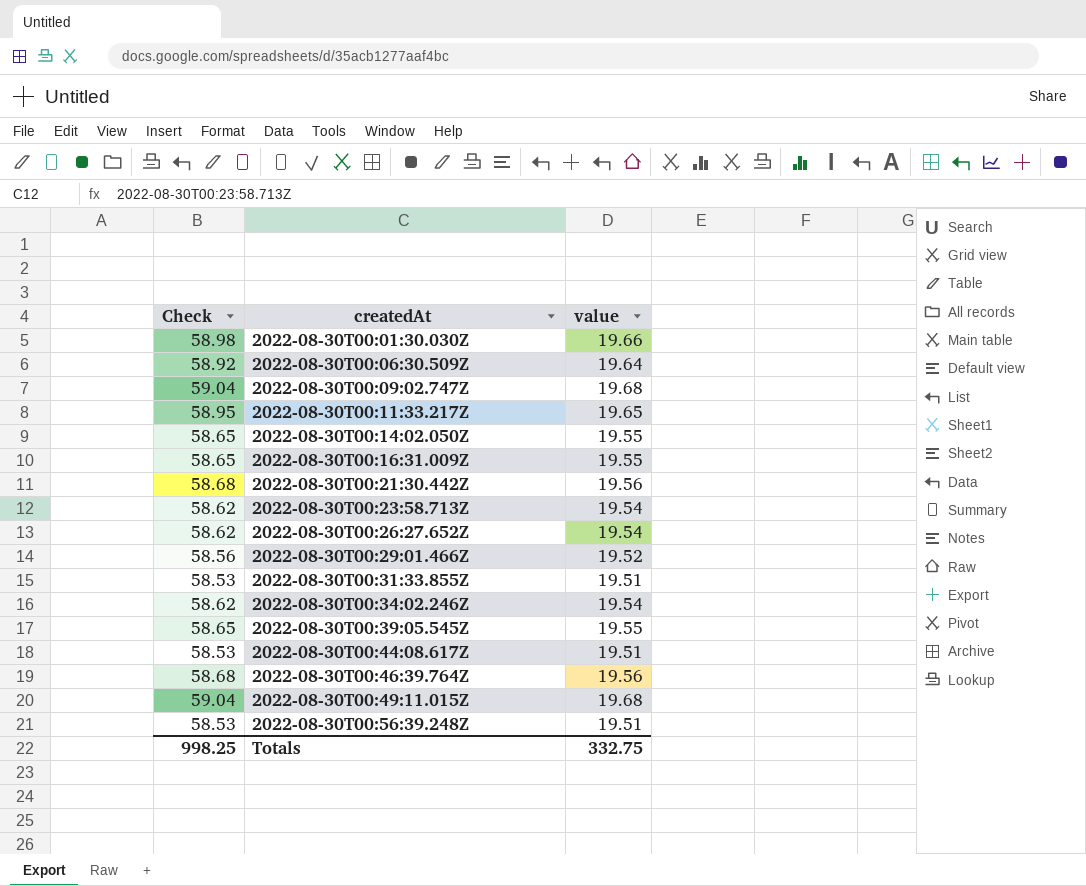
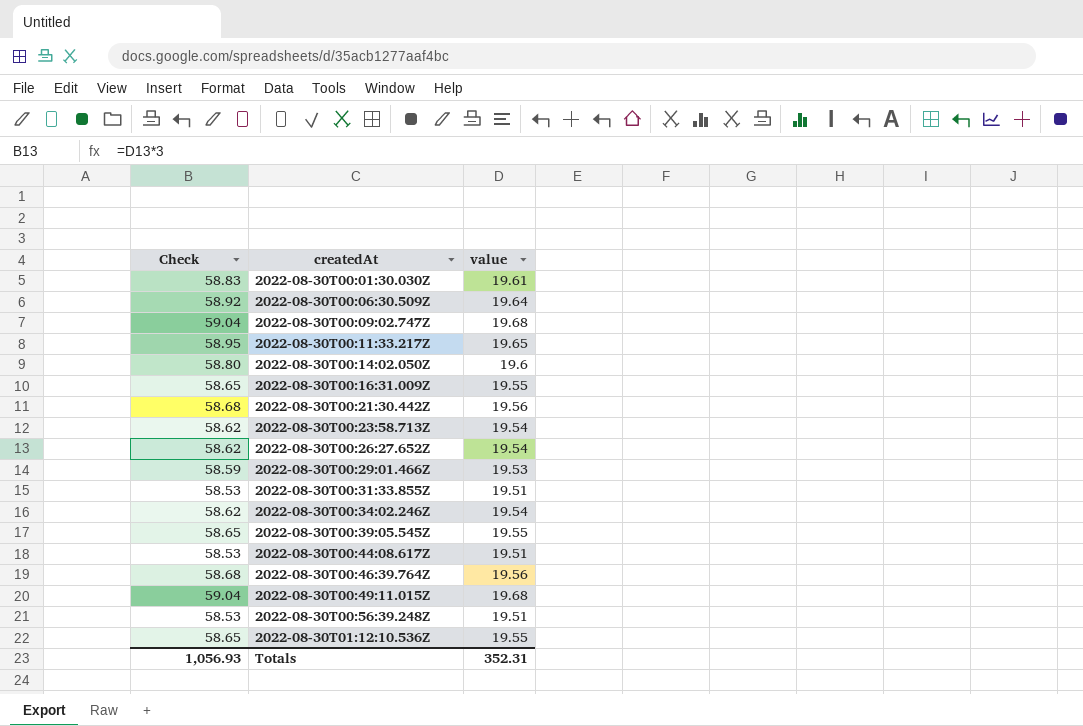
2022-08-30T00:01:30.030Z | Check: 58.98 -> 58.83
2022-08-30T00:01:30.030Z | value: 19.66 -> 19.61
2022-08-30T00:14:02.050Z | Check: 58.65 -> 58.80
2022-08-30T00:14:02.050Z | value: 19.55 -> 19.6
2022-08-30T00:29:01.466Z | Check: 58.56 -> 58.59
2022-08-30T00:29:01.466Z | value: 19.52 -> 19.53
row 2022-08-30T01:12:10.536Z: none -> 58.65 | 19.55
Totals | Check: 998.25 -> 1,056.93
Totals | value: 332.75 -> 352.31

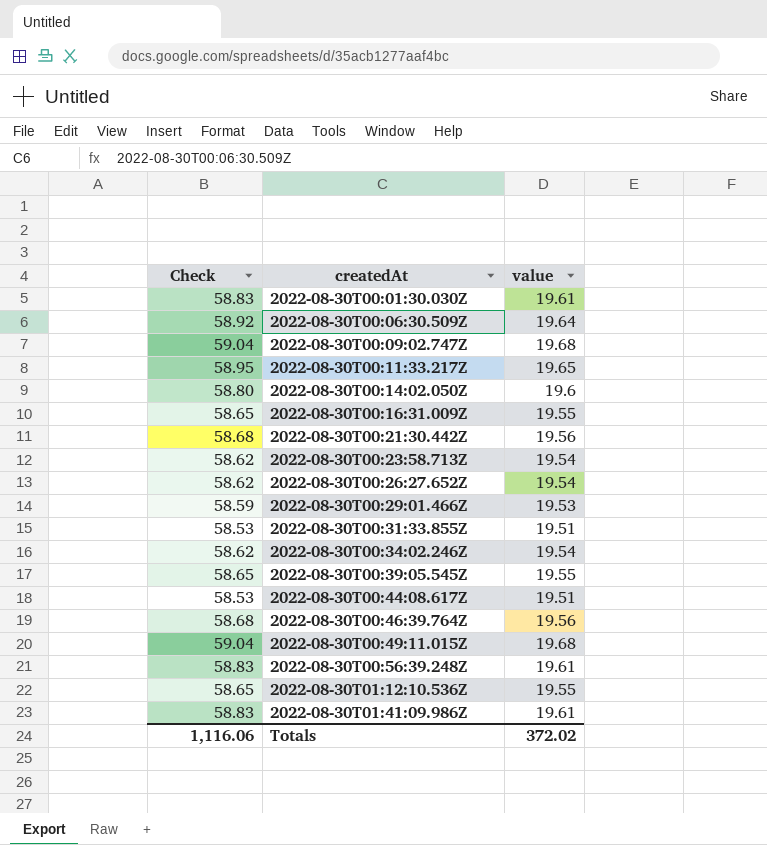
2022-08-30T00:56:39.248Z | Check: 58.53 -> 58.83
2022-08-30T00:56:39.248Z | value: 19.51 -> 19.61
row 2022-08-30T01:41:09.986Z: none -> 58.83 | 19.61
Totals | Check: 1,056.93 -> 1,116.06
Totals | value: 352.31 -> 372.02

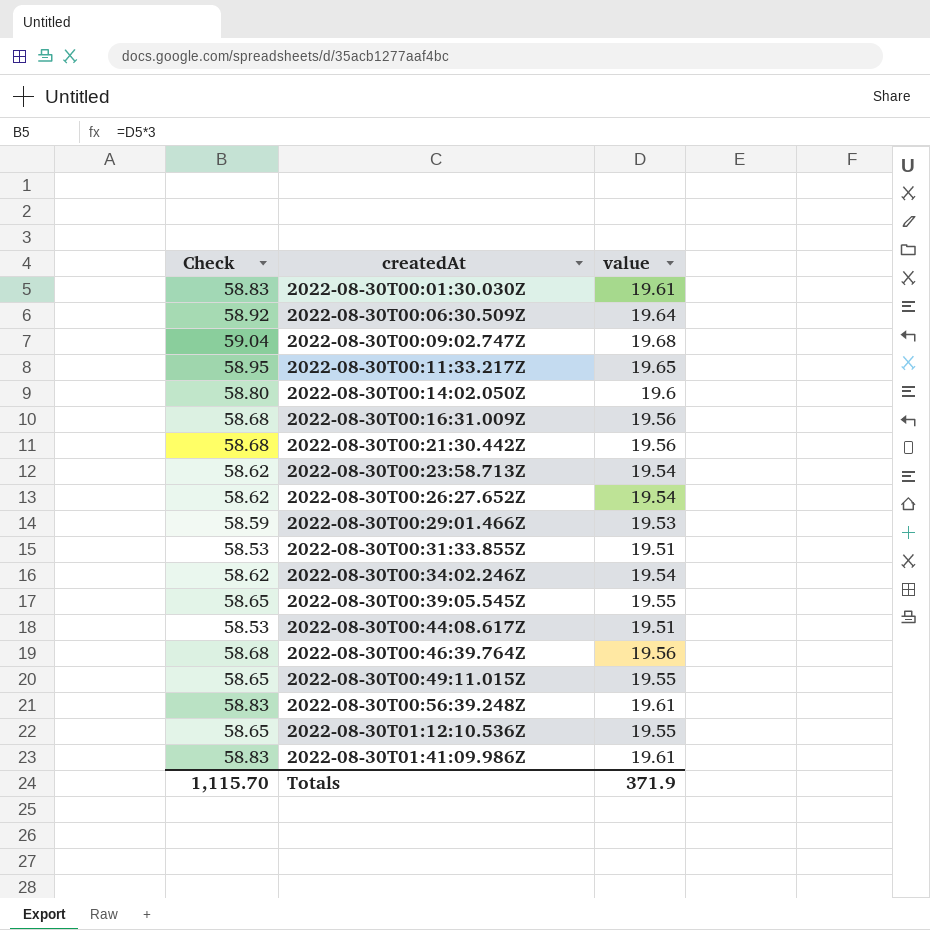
2022-08-30T00:16:31.009Z | Check: 58.65 -> 58.68
2022-08-30T00:16:31.009Z | value: 19.55 -> 19.56
2022-08-30T00:49:11.015Z | Check: 59.04 -> 58.65
2022-08-30T00:49:11.015Z | value: 19.68 -> 19.55
Totals | Check: 1,116.06 -> 1,115.70
Totals | value: 372.02 -> 371.9

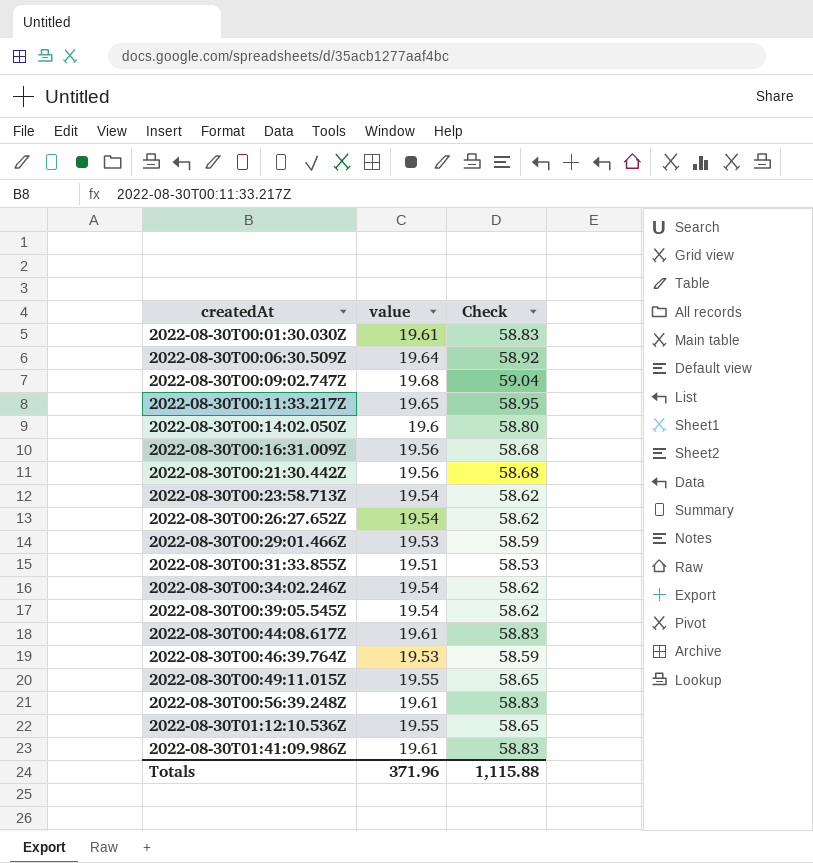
column Check | position: 1 -> 3
2022-08-30T00:39:05.545Z | value: 19.55 -> 19.54
2022-08-30T00:39:05.545Z | Check: 58.65 -> 58.62
2022-08-30T00:44:08.617Z | value: 19.51 -> 19.61
2022-08-30T00:44:08.617Z | Check: 58.53 -> 58.83
2022-08-30T00:46:39.764Z | value: 19.56 -> 19.53
2022-08-30T00:46:39.764Z | Check: 58.68 -> 58.59
Totals | value: 371.9 -> 371.96
Totals | Check: 1,115.70 -> 1,115.88

